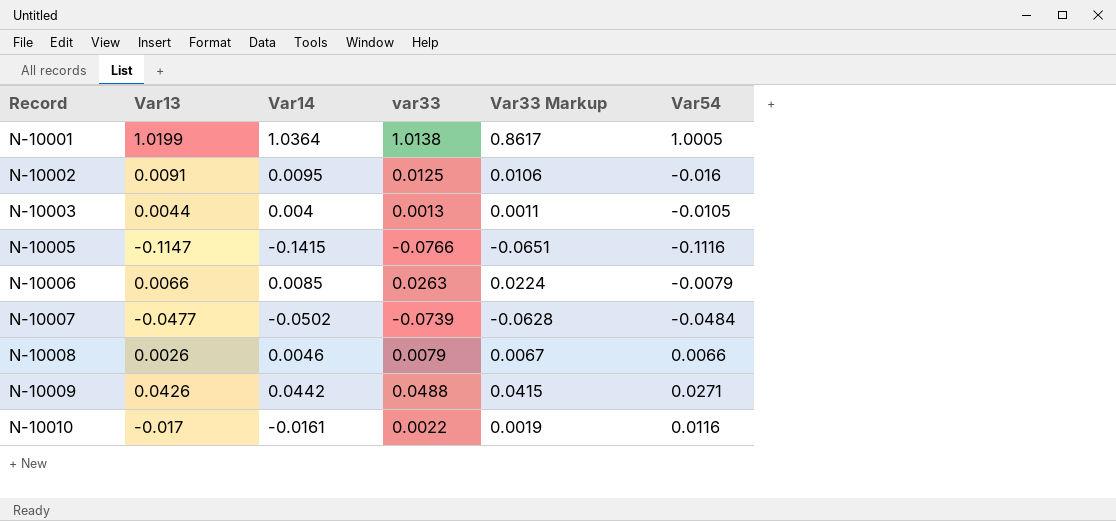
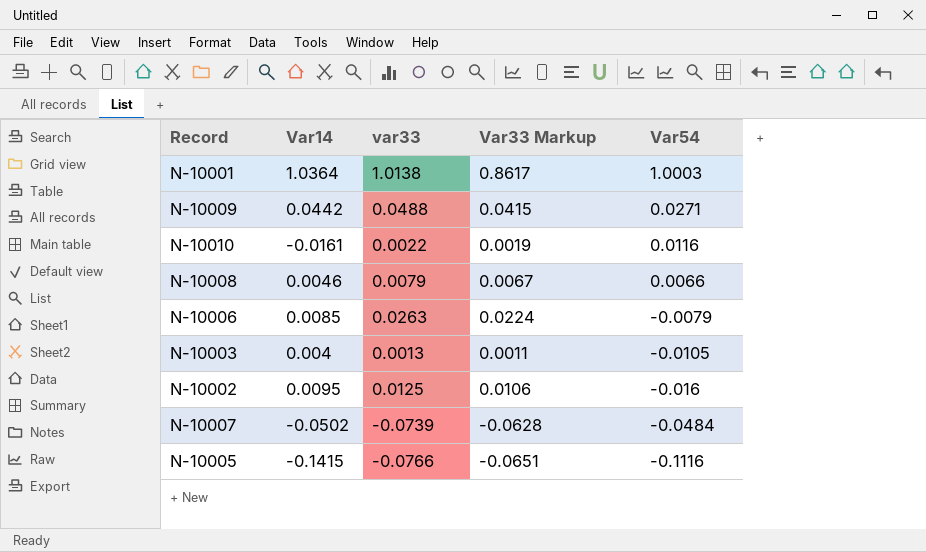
row order: Record ascending -> Var54 descending
column Var13 | position: 2 -> none
N-10001 | Var54: 1.0005 -> 1.0003

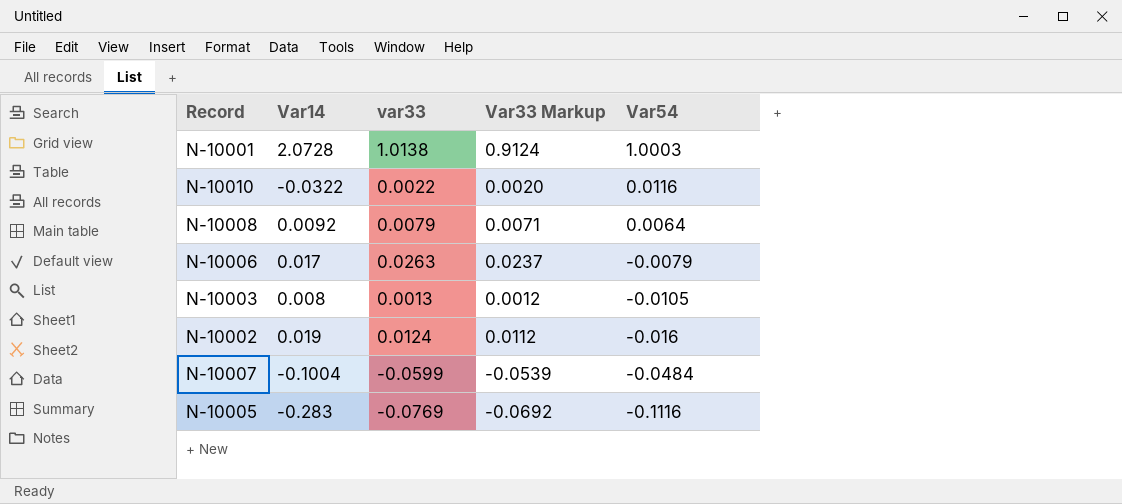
column Var33 Markup | formula: [var33] * 0.85 -> [var33] * 0.9
row N-10009: 0.0442 | 0.0488 | 0.0415 | 0.0271 -> none
N-10001 | Var14: 1.0364 -> 2.0728
N-10010 | Var14: -0.0161 -> -0.0322
N-10008 | Var14: 0.0046 -> 0.0092
N-10008 | Var54: 0.0066 -> 0.0064
N-10006 | Var14: 0.0085 -> 0.017
N-10003 | Var14: 0.004 -> 0.008
N-10002 | Var14: 0.0095 -> 0.019
N-10002 | var33: 0.0125 -> 0.0124
N-10007 | Var14: -0.0502 -> -0.1004
N-10007 | var33: -0.0739 -> -0.0599
N-10005 | Var14: -0.1415 -> -0.283
N-10005 | var33: -0.0766 -> -0.0769

